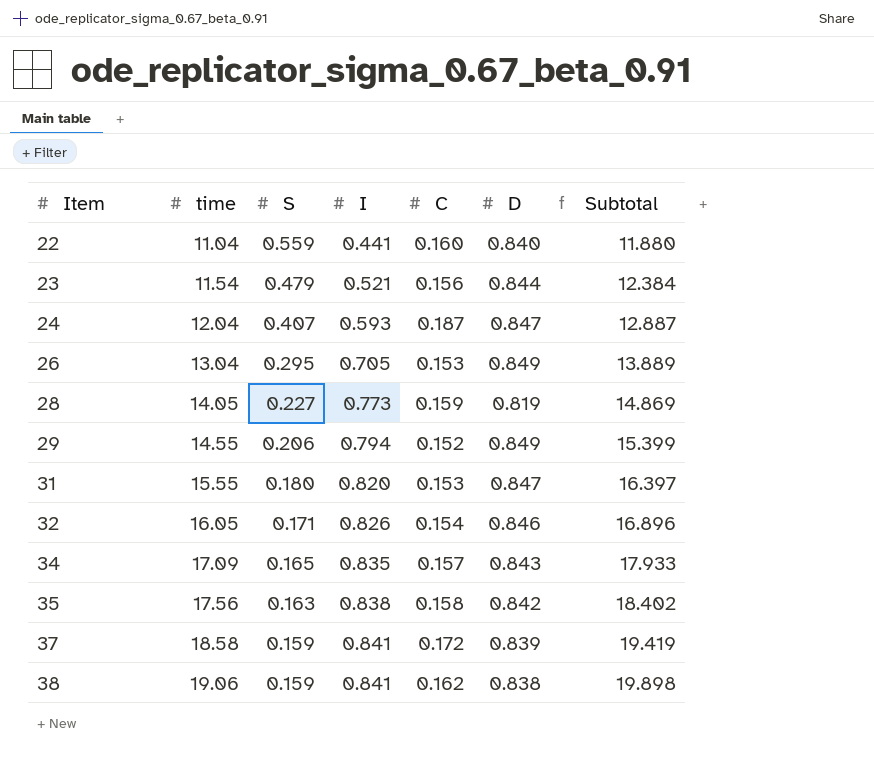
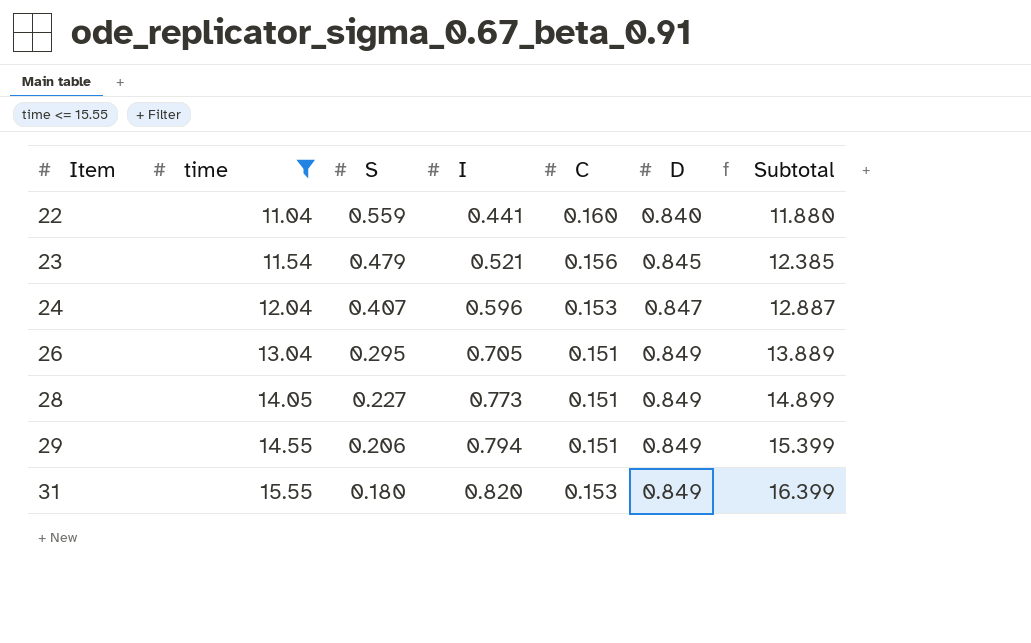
filter: none -> time <= 15.55
23 | D: 0.844 -> 0.845
23 | Subtotal: 12.384 -> 12.385
24 | I: 0.593 -> 0.596
24 | C: 0.187 -> 0.153
26 | C: 0.153 -> 0.151
28 | C: 0.159 -> 0.151
28 | D: 0.819 -> 0.849
28 | Subtotal: 14.869 -> 14.899
29 | C: 0.152 -> 0.151
31 | D: 0.847 -> 0.849
31 | Subtotal: 16.397 -> 16.399

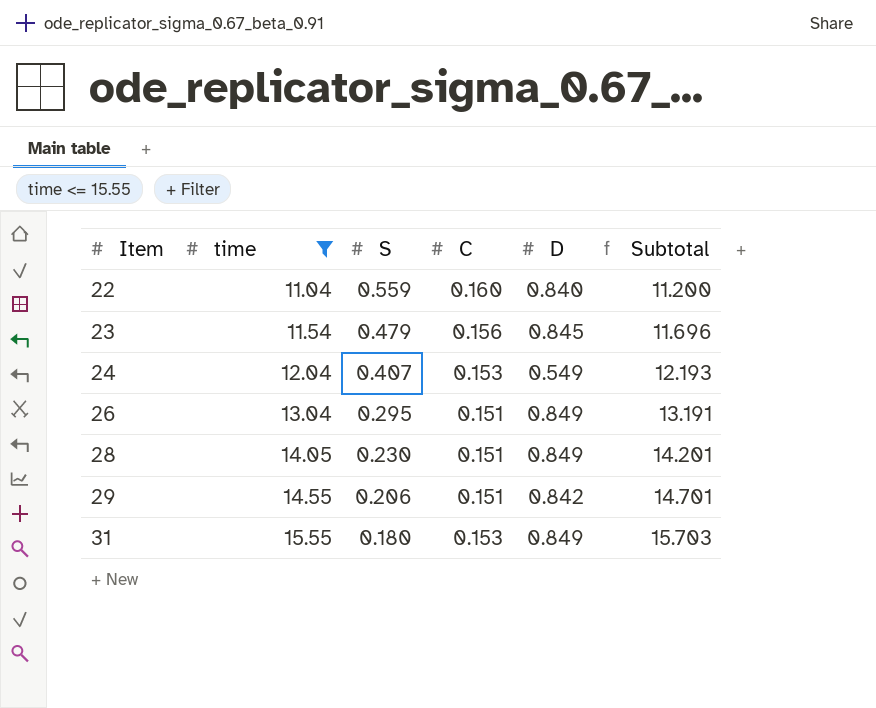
column I | position: 4 -> none
column Subtotal | formula: [time] + [D] -> [time] + [C]
24 | D: 0.847 -> 0.549
28 | S: 0.227 -> 0.230
29 | D: 0.849 -> 0.842

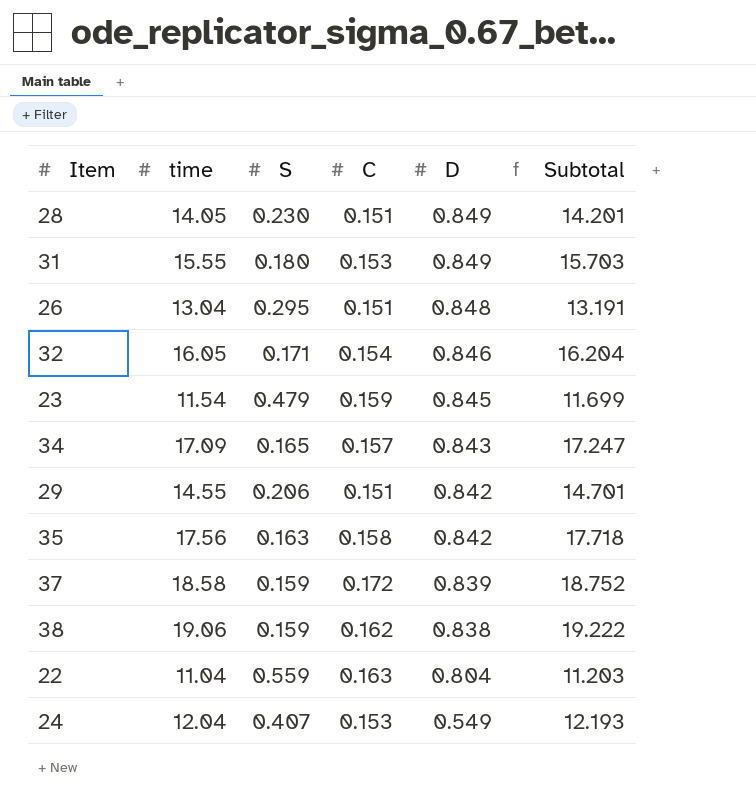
filter: time <= 15.55 -> none
row order: Item ascending -> D descending
26 | D: 0.849 -> 0.848
23 | C: 0.156 -> 0.159
23 | Subtotal: 11.696 -> 11.699
22 | C: 0.160 -> 0.163
22 | D: 0.840 -> 0.804
22 | Subtotal: 11.200 -> 11.203

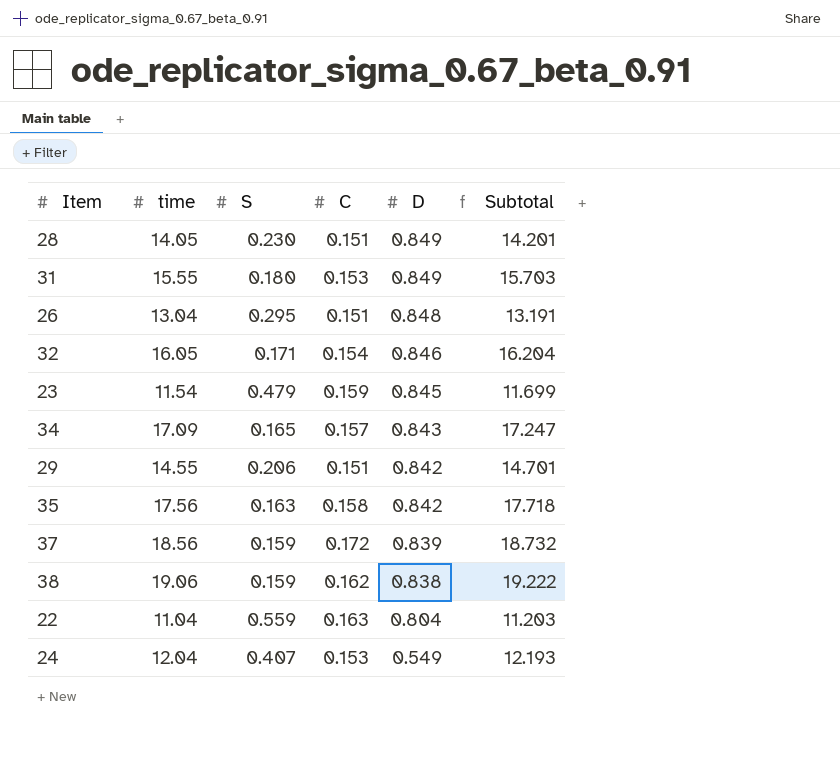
37 | time: 18.58 -> 18.56
37 | Subtotal: 18.752 -> 18.732

